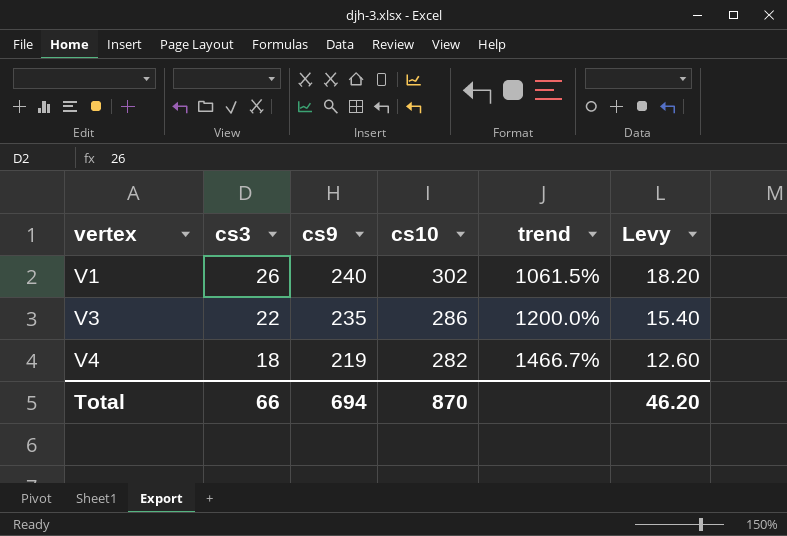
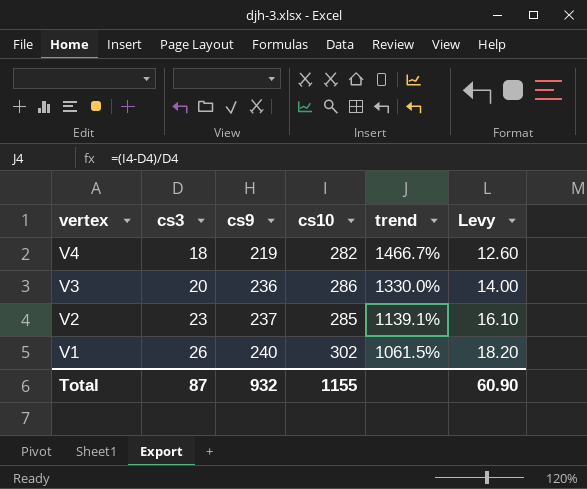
row order: vertex ascending -> vertex descending
V3 | cs3: 22 -> 20
V3 | cs9: 235 -> 236
V3 | trend: 1200.0% -> 1330.0%
V3 | Levy: 15.40 -> 14.00
row V2: none -> 23 | 237 | 285 | 1139.1% | 16.10
Total | cs3: 66 -> 87
Total | cs9: 694 -> 932
Total | cs10: 870 -> 1155
Total | Levy: 46.20 -> 60.90

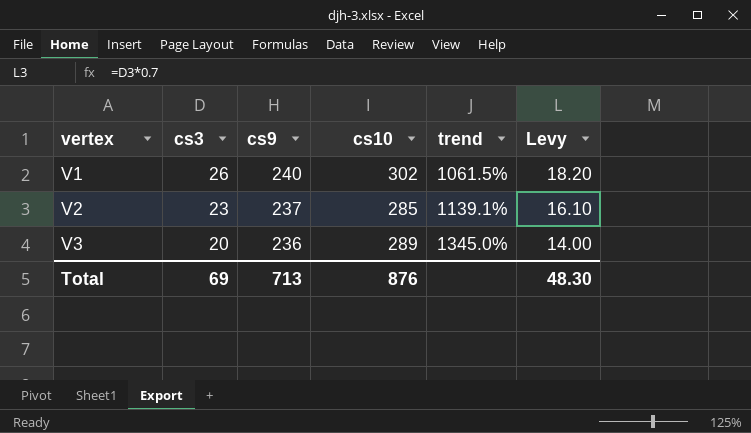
row order: vertex descending -> vertex ascending
row V4: 18 | 219 | 282 | 1466.7% | 12.60 -> none
V3 | cs10: 286 -> 289
V3 | trend: 1330.0% -> 1345.0%
Total | cs3: 87 -> 69
Total | cs9: 932 -> 713
Total | cs10: 1155 -> 876
Total | Levy: 60.90 -> 48.30

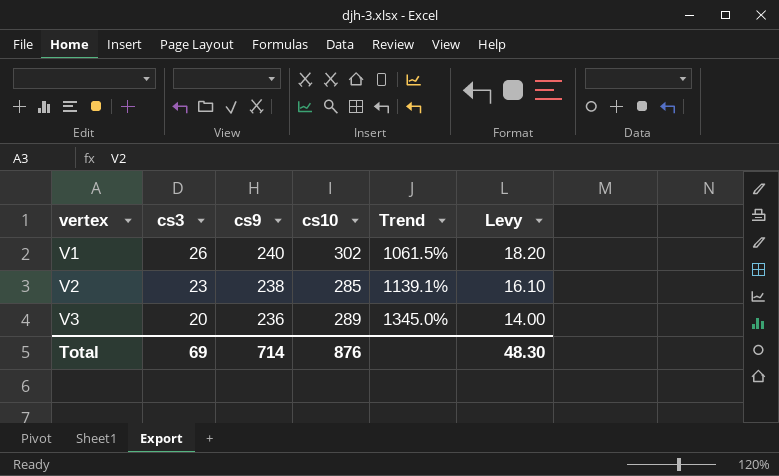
column name: trend -> Trend
V2 | cs9: 237 -> 238
Total | cs9: 713 -> 714

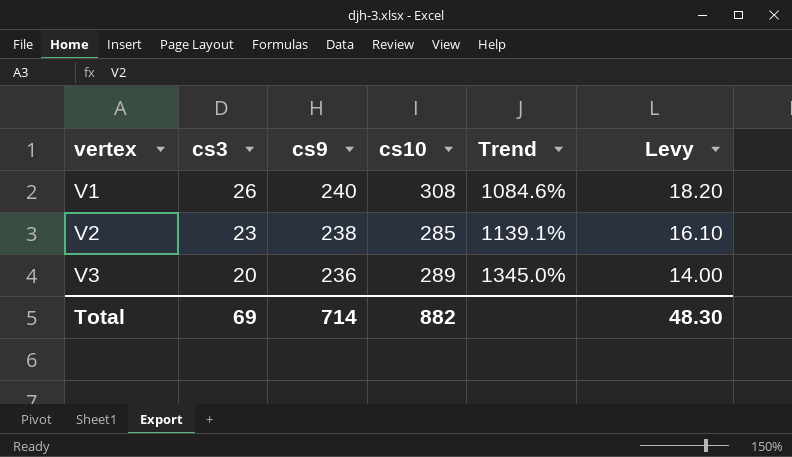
V1 | cs10: 302 -> 308
V1 | Trend: 1061.5% -> 1084.6%
Total | cs10: 876 -> 882

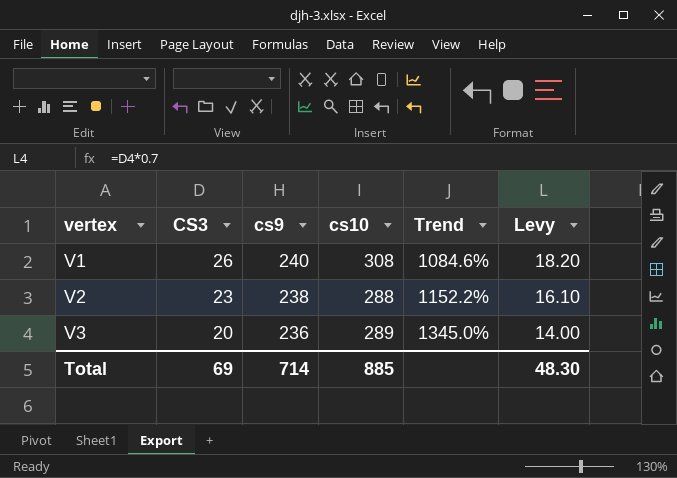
column name: cs3 -> CS3
V2 | cs10: 285 -> 288
V2 | Trend: 1139.1% -> 1152.2%
Total | cs10: 882 -> 885

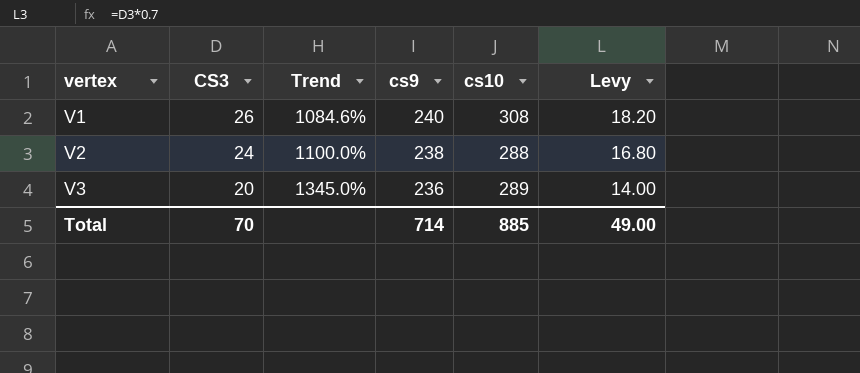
column Trend | position: 5 -> 3
V2 | CS3: 23 -> 24
V2 | Trend: 1152.2% -> 1100.0%
V2 | Levy: 16.10 -> 16.80
Total | CS3: 69 -> 70
Total | Levy: 48.30 -> 49.00

